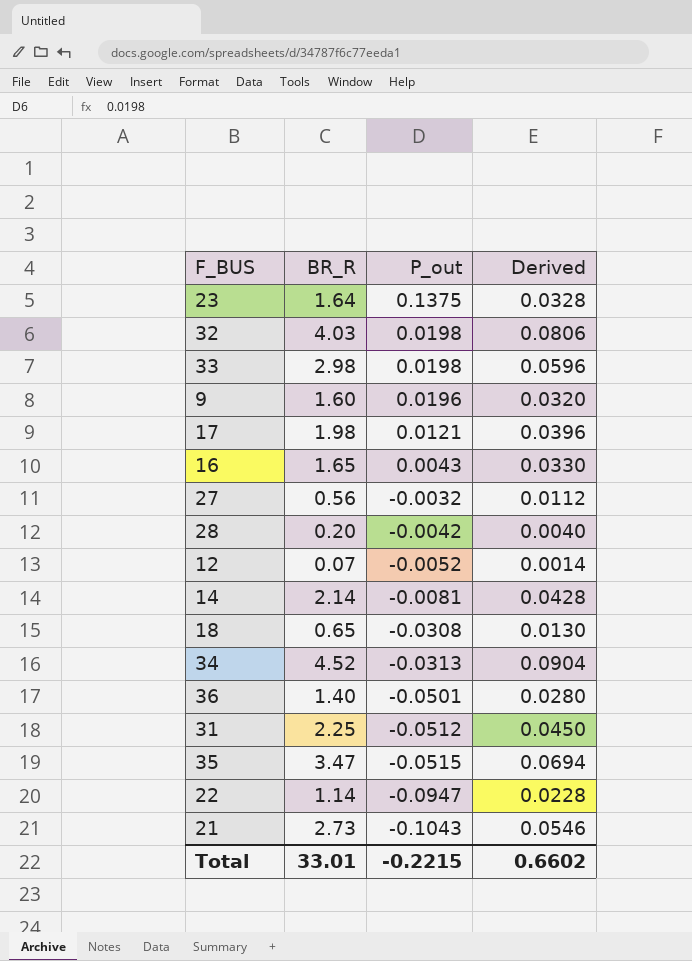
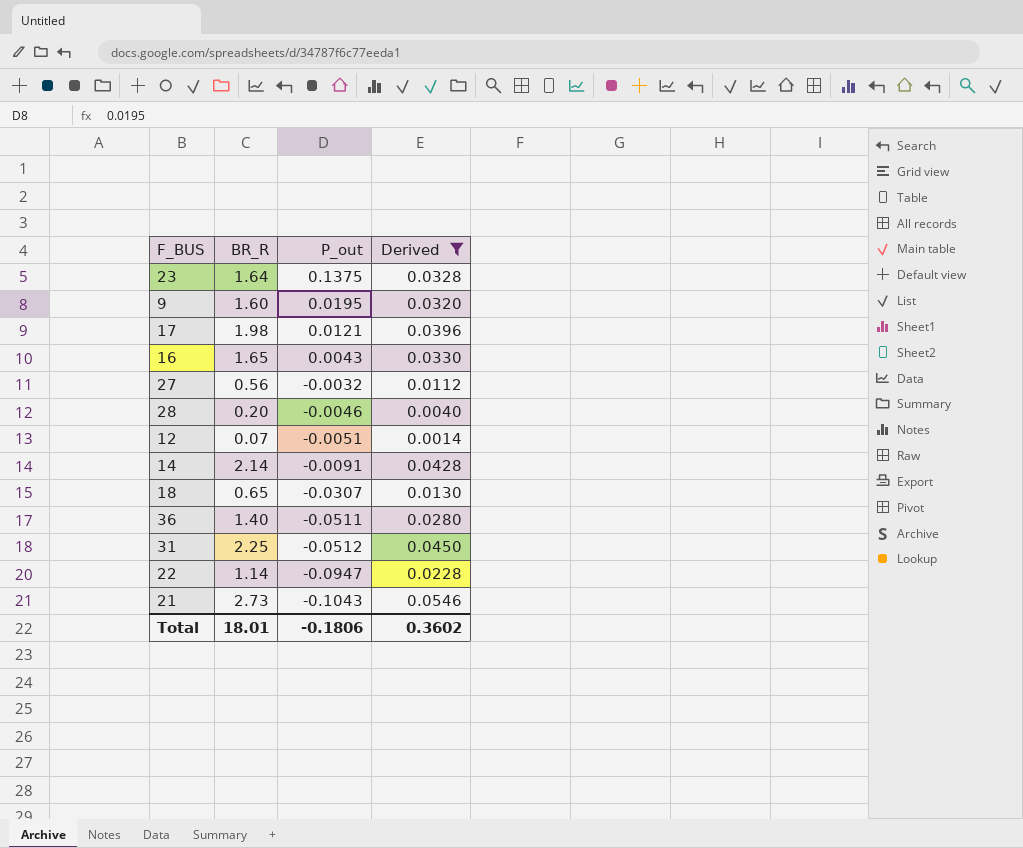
filter: none -> Derived <= 0.0546
9 | P_out: 0.0196 -> 0.0195
28 | P_out: -0.0042 -> -0.0046
12 | P_out: -0.0052 -> -0.0051
14 | P_out: -0.0081 -> -0.0091
18 | P_out: -0.0308 -> -0.0307
36 | P_out: -0.0501 -> -0.0511
Total | BR_R: 33.01 -> 18.01
Total | P_out: -0.2215 -> -0.1806
Total | Derived: 0.6602 -> 0.3602

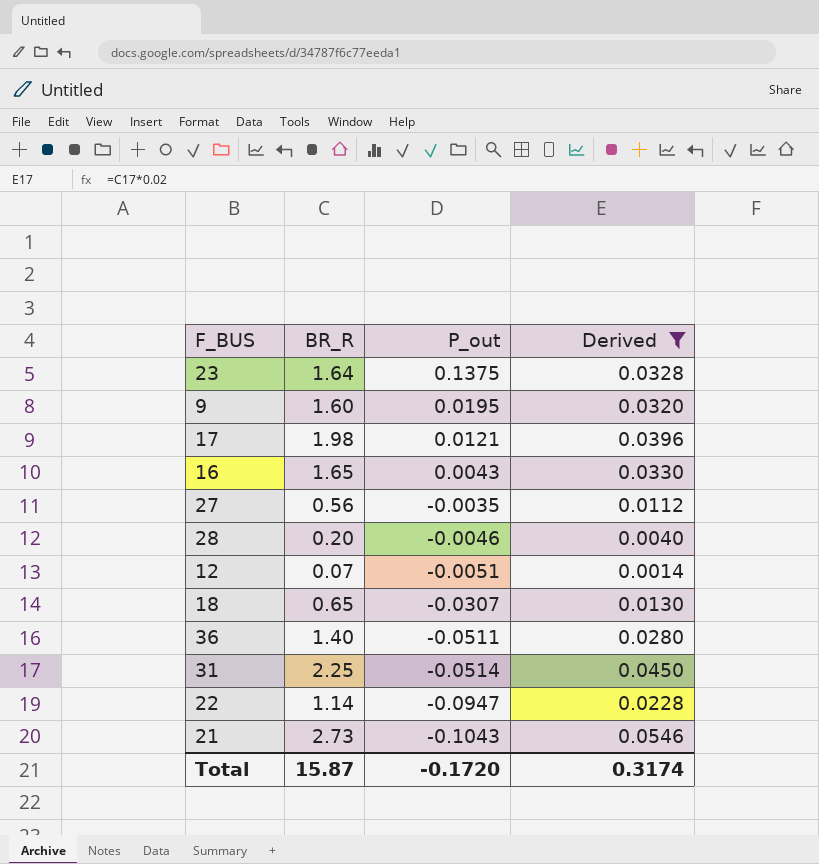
row 14: 2.14 | -0.0091 | 0.0428 -> none
27 | P_out: -0.0032 -> -0.0035
31 | P_out: -0.0512 -> -0.0514
Total | BR_R: 18.01 -> 15.87
Total | P_out: -0.1806 -> -0.1720
Total | Derived: 0.3602 -> 0.3174

